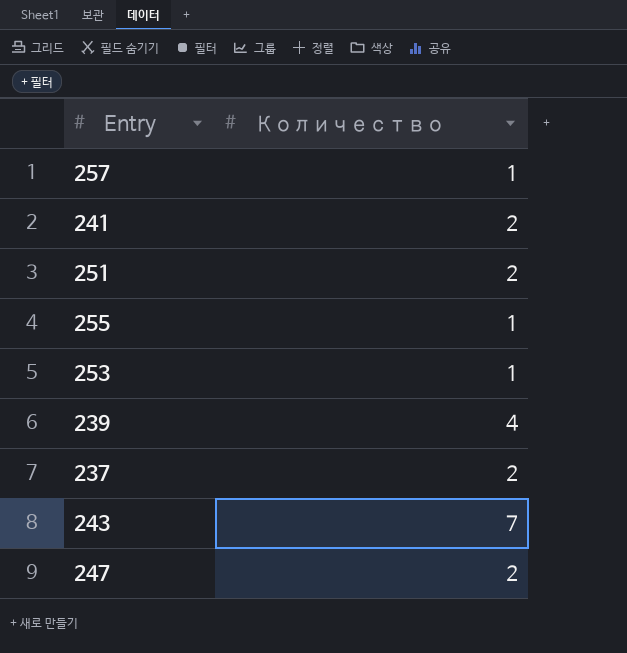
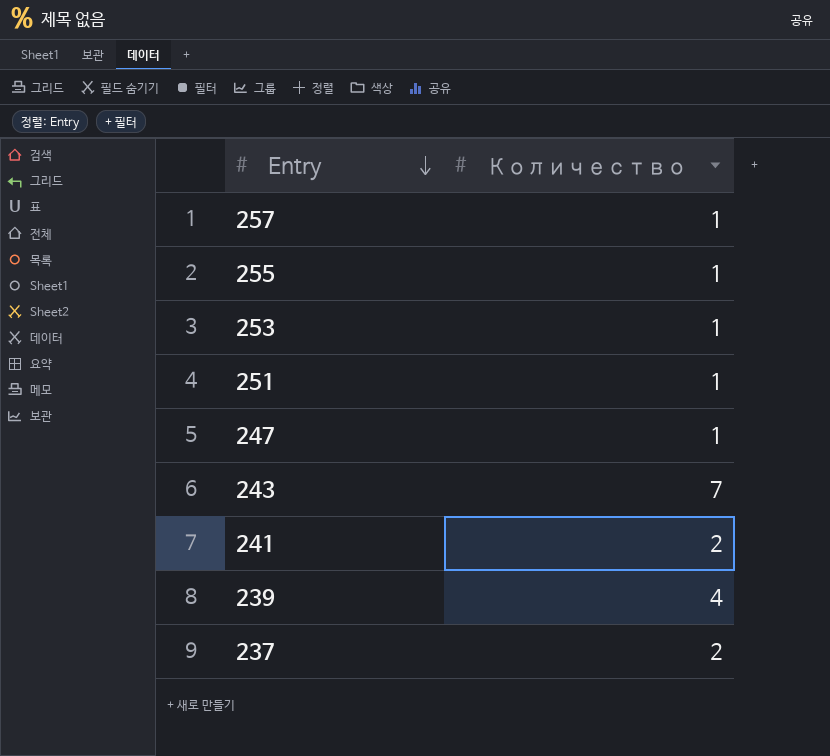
row order: none -> Entry descending
251 | Количество: 2 -> 1
247 | Количество: 2 -> 1

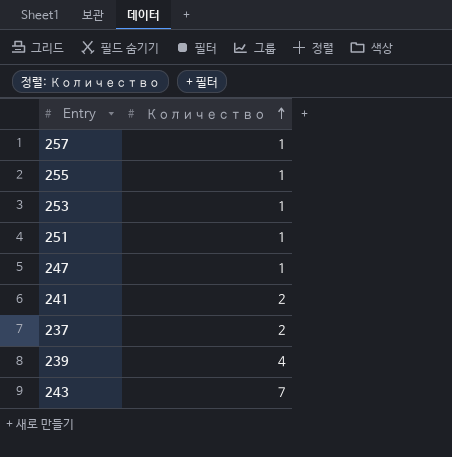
row order: Entry descending -> Количество ascending

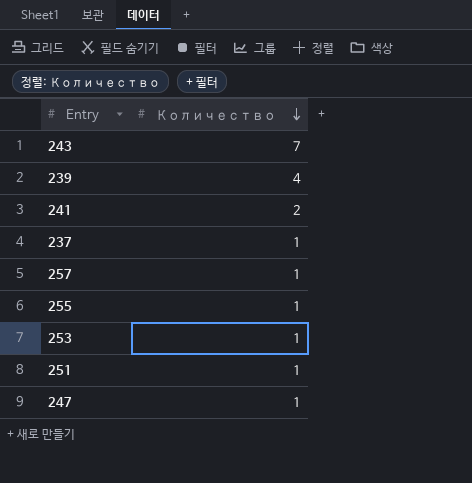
row order: Количество ascending -> Количество descending
237 | Количество: 2 -> 1

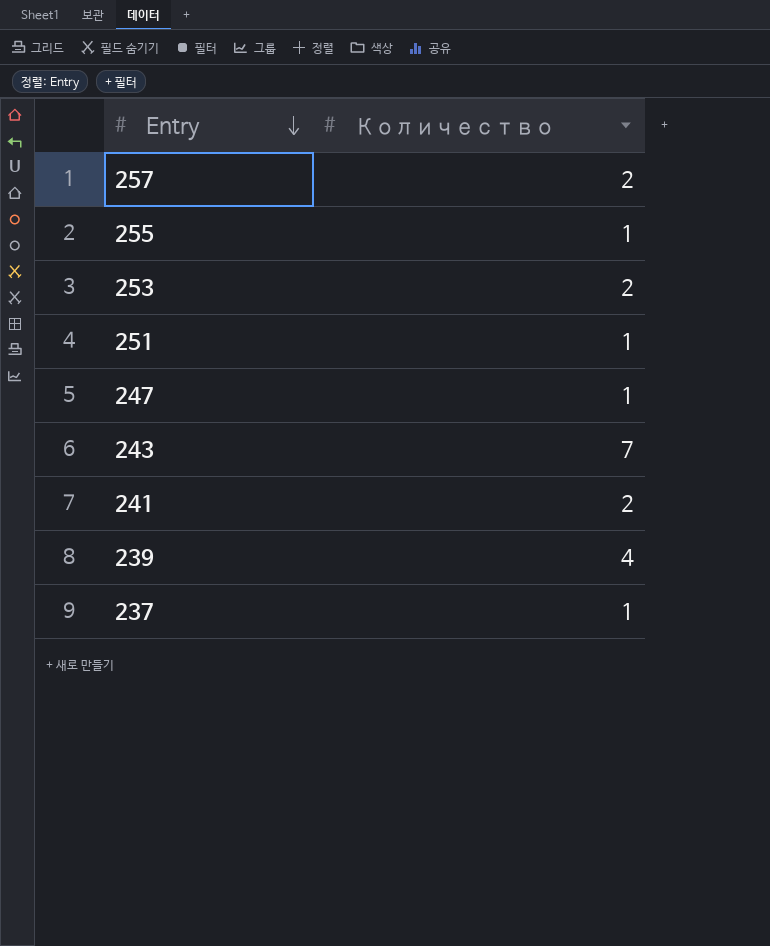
row order: Количество descending -> Entry descending
257 | Количество: 1 -> 2
253 | Количество: 1 -> 2

